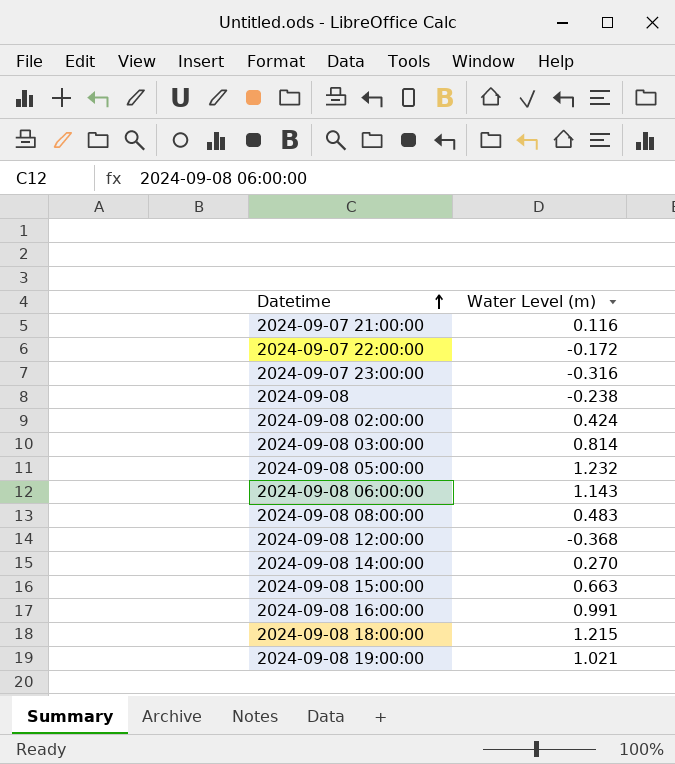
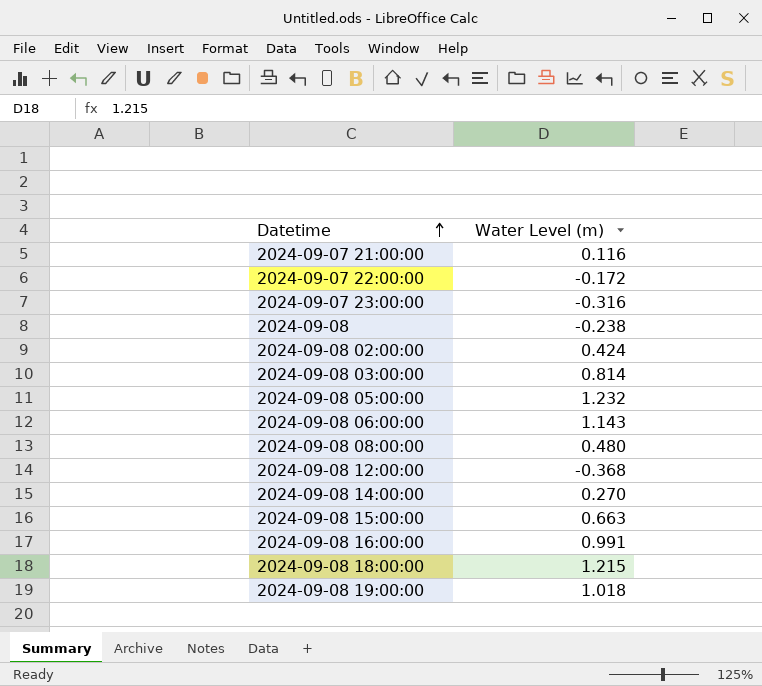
2024-09-08 08:00:00 | Water Level (m): 0.483 -> 0.480
2024-09-08 19:00:00 | Water Level (m): 1.021 -> 1.018

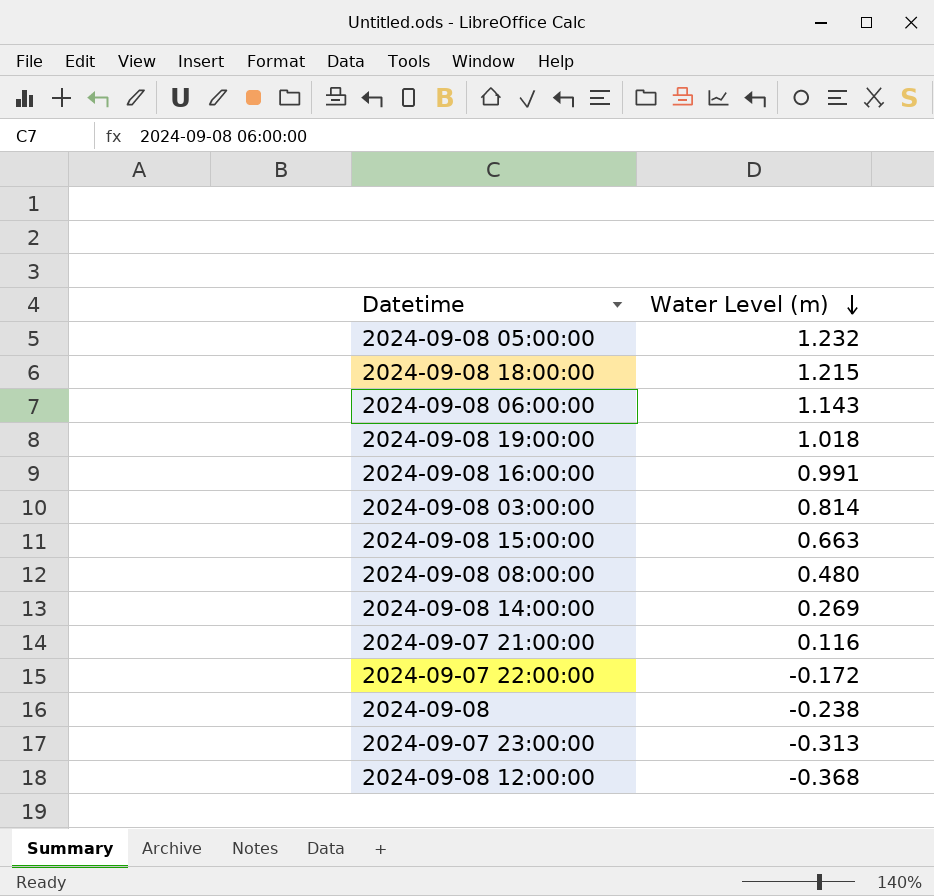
row order: Datetime ascending -> Water Level (m) descending
row 2024-09-08 02:00:00: 0.424 -> none
2024-09-08 14:00:00 | Water Level (m): 0.270 -> 0.269
2024-09-07 23:00:00 | Water Level (m): -0.316 -> -0.313

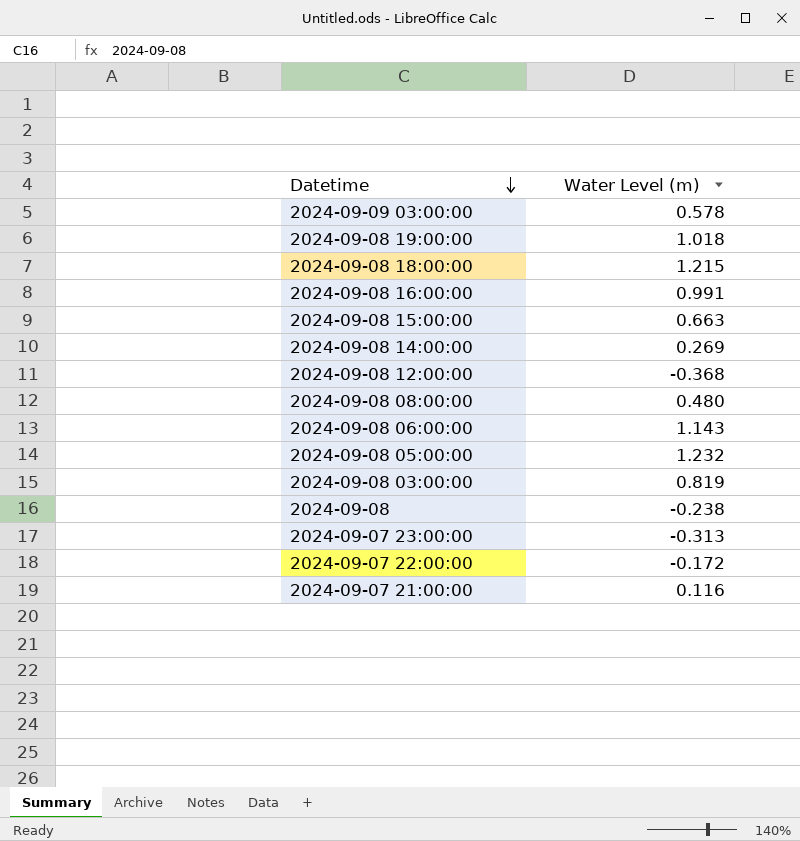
row order: Water Level (m) descending -> Datetime descending
row 2024-09-09 03:00:00: none -> 0.578
2024-09-08 03:00:00 | Water Level (m): 0.814 -> 0.819

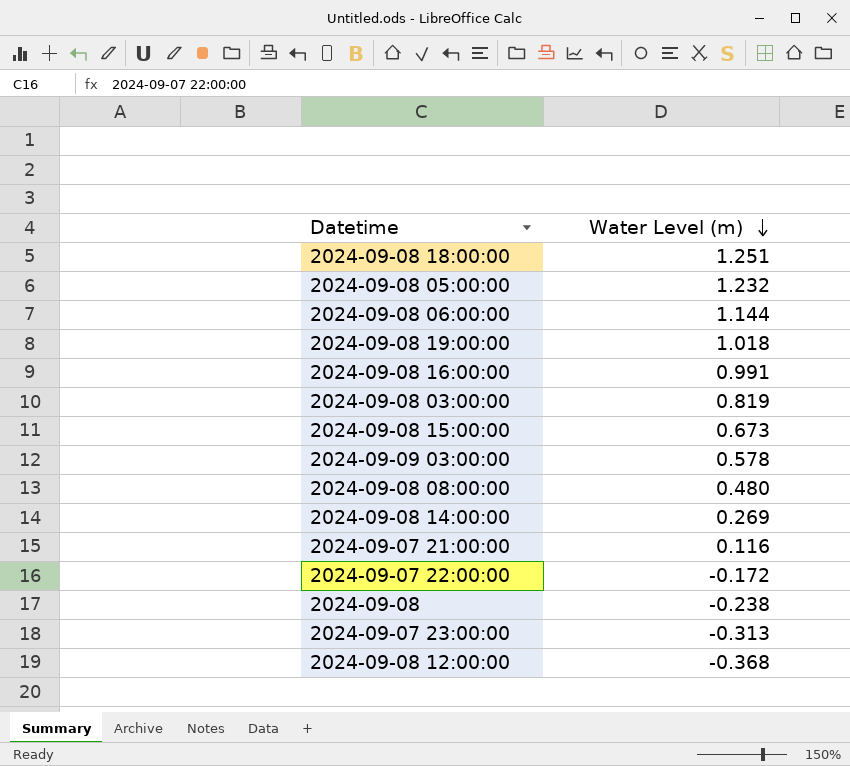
row order: Datetime descending -> Water Level (m) descending
2024-09-08 18:00:00 | Water Level (m): 1.215 -> 1.251
2024-09-08 06:00:00 | Water Level (m): 1.143 -> 1.144
2024-09-08 15:00:00 | Water Level (m): 0.663 -> 0.673

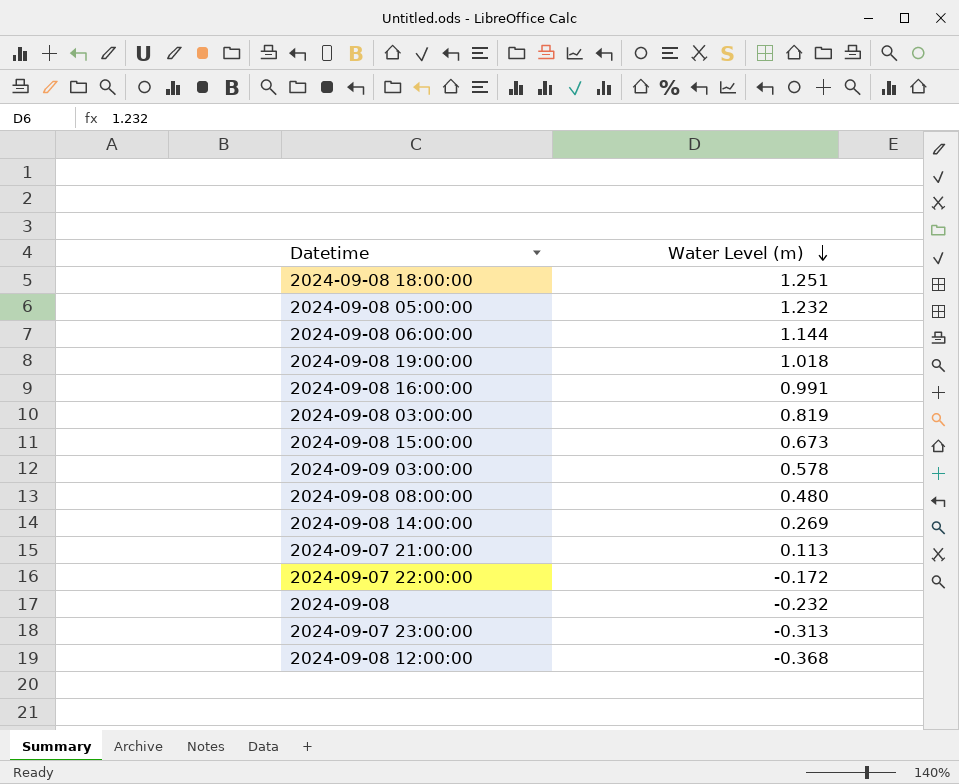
2024-09-07 21:00:00 | Water Level (m): 0.116 -> 0.113
2024-09-08 | Water Level (m): -0.238 -> -0.232

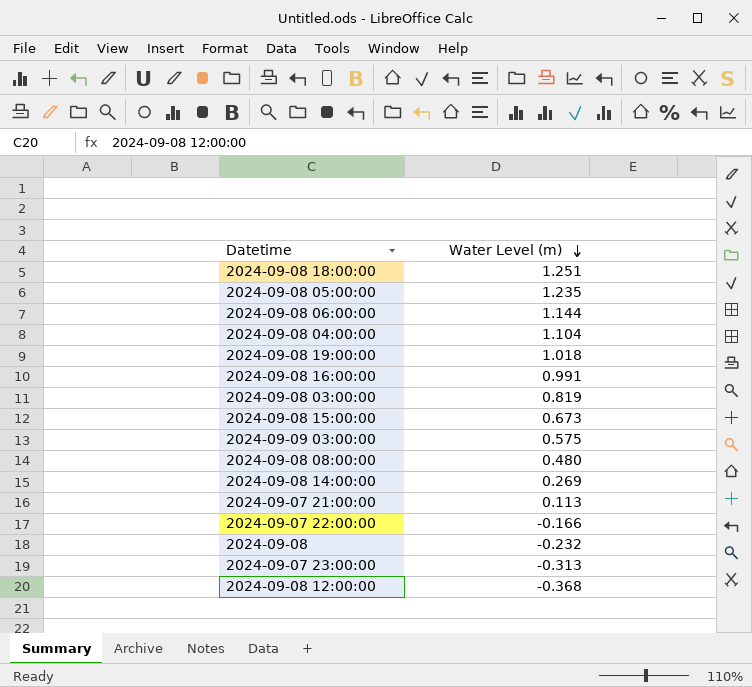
2024-09-08 05:00:00 | Water Level (m): 1.232 -> 1.235
row 2024-09-08 04:00:00: none -> 1.104
2024-09-09 03:00:00 | Water Level (m): 0.578 -> 0.575
2024-09-07 22:00:00 | Water Level (m): -0.172 -> -0.166

